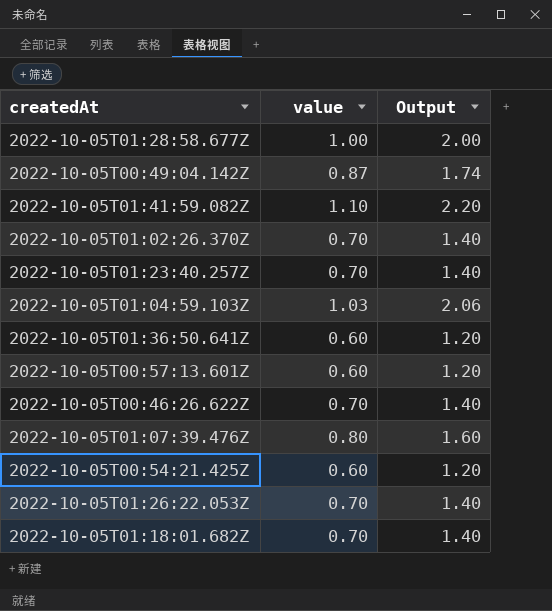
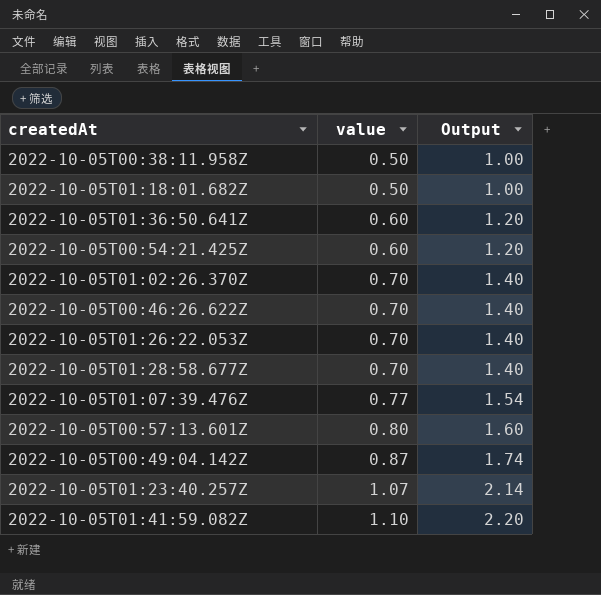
row order: none -> value ascending
row 2022-10-05T01:04:59.103Z: 1.03 | 2.06 -> none
row 2022-10-05T00:38:11.958Z: none -> 0.50 | 1.00
2022-10-05T01:18:01.682Z | value: 0.70 -> 0.50
2022-10-05T01:18:01.682Z | Output: 1.40 -> 1.00
2022-10-05T01:28:58.677Z | value: 1.00 -> 0.70
2022-10-05T01:28:58.677Z | Output: 2.00 -> 1.40
2022-10-05T01:07:39.476Z | value: 0.80 -> 0.77
2022-10-05T01:07:39.476Z | Output: 1.60 -> 1.54
2022-10-05T00:57:13.601Z | value: 0.60 -> 0.80
2022-10-05T00:57:13.601Z | Output: 1.20 -> 1.60
2022-10-05T01:23:40.257Z | value: 0.70 -> 1.07
2022-10-05T01:23:40.257Z | Output: 1.40 -> 2.14

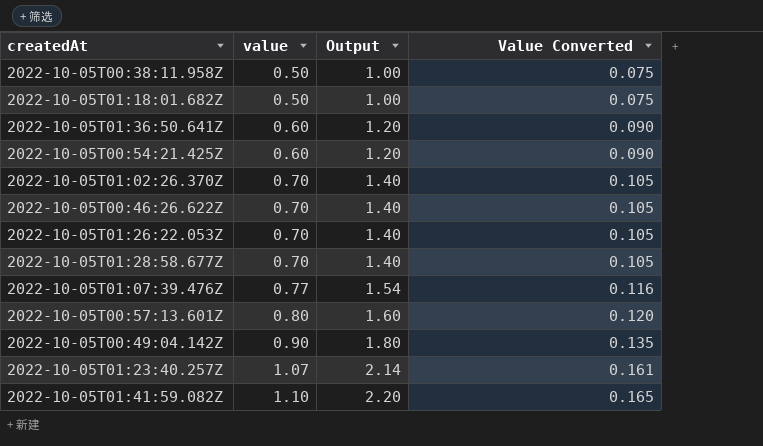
column Value Converted | formula: none -> [value] * 0.15
2022-10-05T00:49:04.142Z | value: 0.87 -> 0.90
2022-10-05T00:49:04.142Z | Output: 1.74 -> 1.80

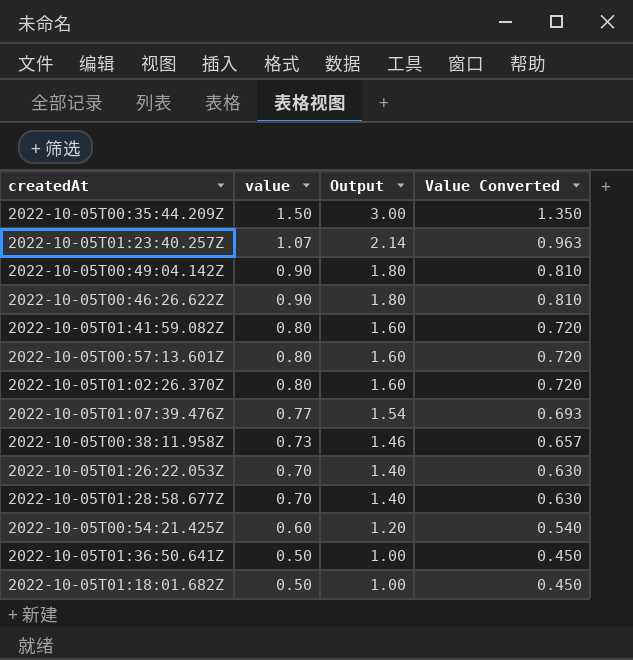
row order: value ascending -> value descending
column Value Converted | formula: [value] * 0.15 -> [value] * 0.9
row 2022-10-05T00:35:44.209Z: none -> 1.50 | 3.00 | 1.350
2022-10-05T00:46:26.622Z | value: 0.70 -> 0.90
2022-10-05T00:46:26.622Z | Output: 1.40 -> 1.80
2022-10-05T01:41:59.082Z | value: 1.10 -> 0.80
2022-10-05T01:41:59.082Z | Output: 2.20 -> 1.60
2022-10-05T01:02:26.370Z | value: 0.70 -> 0.80
2022-10-05T01:02:26.370Z | Output: 1.40 -> 1.60
2022-10-05T00:38:11.958Z | value: 0.50 -> 0.73
2022-10-05T00:38:11.958Z | Output: 1.00 -> 1.46
2022-10-05T01:36:50.641Z | value: 0.60 -> 0.50
2022-10-05T01:36:50.641Z | Output: 1.20 -> 1.00

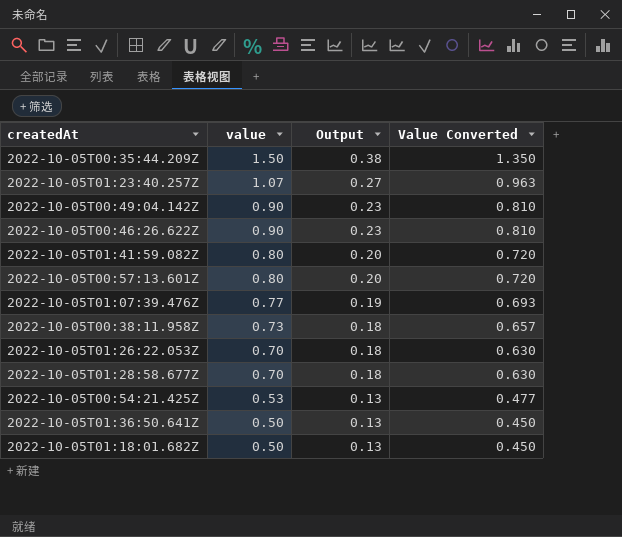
column Output | formula: [value] * 2 -> [value] * 0.25
row 2022-10-05T01:02:26.370Z: 0.80 | 1.60 | 0.720 -> none
2022-10-05T00:54:21.425Z | value: 0.60 -> 0.53
2022-10-05T00:54:21.425Z | Value Converted: 0.540 -> 0.477

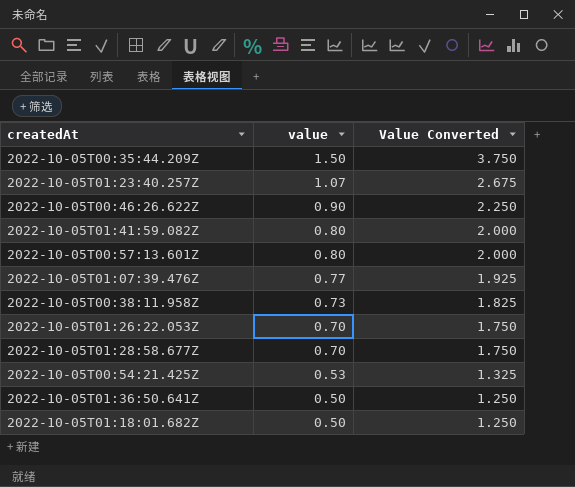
column Output | formula: [value] * 0.25 -> none
column Value Converted | formula: [value] * 0.9 -> [value] * 2.5
row 2022-10-05T00:49:04.142Z: 0.90 | 0.23 | 0.810 -> none

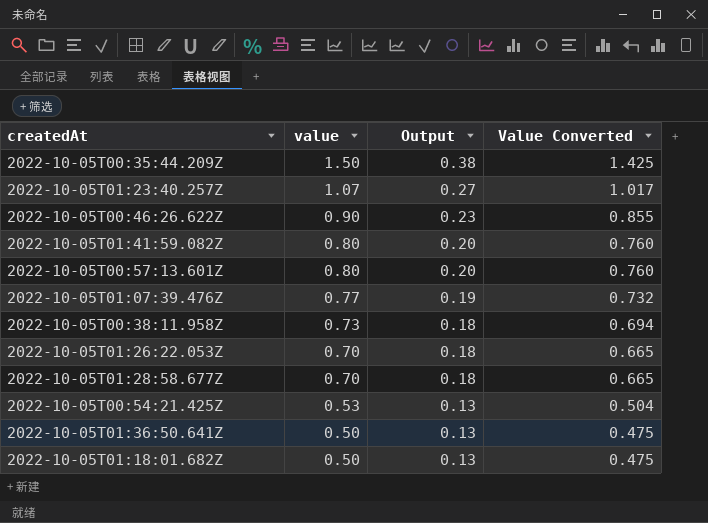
column Output | formula: none -> [value] * 0.25
column Value Converted | formula: [value] * 2.5 -> [value] * 0.95

